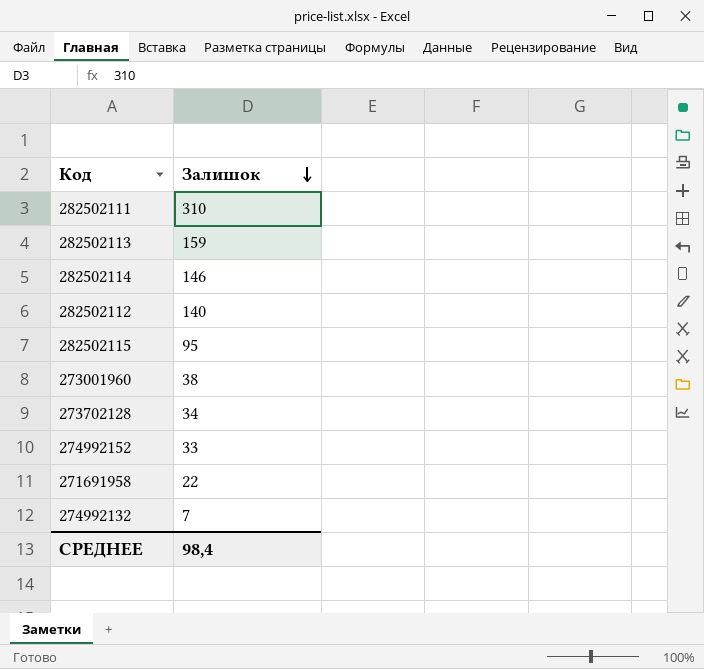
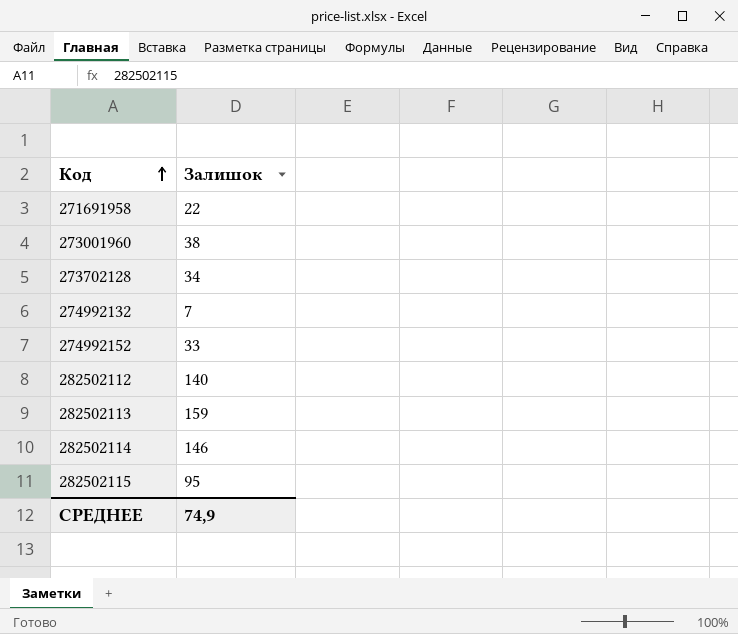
row order: Залишок descending -> Код ascending
row 282502111: 310 -> none
СРЕДНЕЕ | Залишок: 98,4 -> 74,9

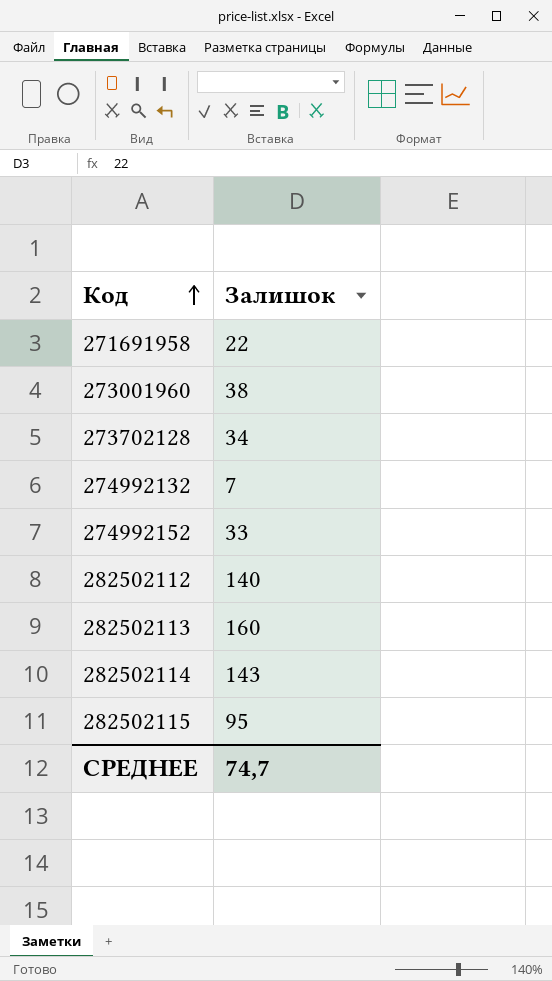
282502113 | Залишок: 159 -> 160
282502114 | Залишок: 146 -> 143
СРЕДНЕЕ | Залишок: 74,9 -> 74,7

